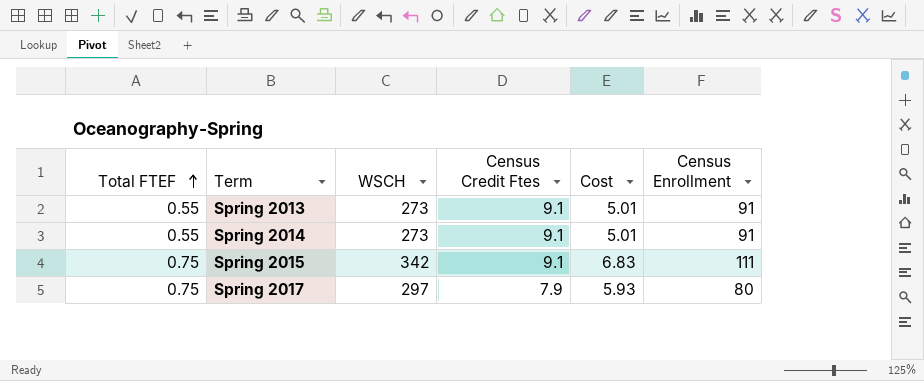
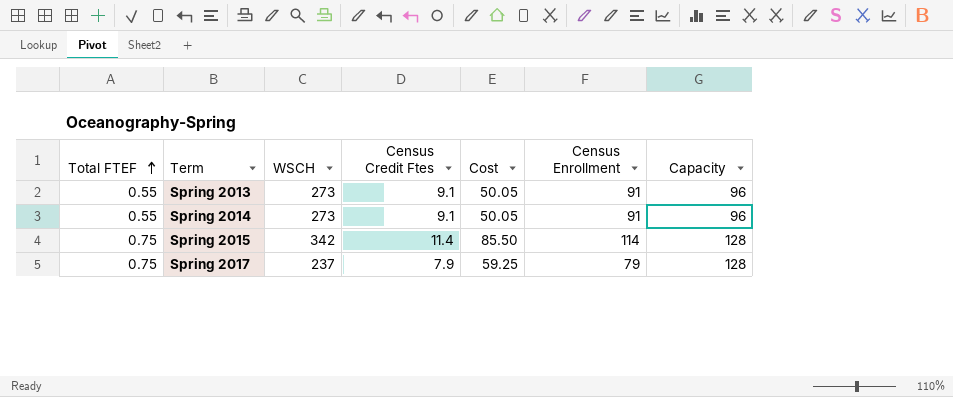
column Cost | formula: [Total FTEF] * [Census Credit Ftes] -> [Total FTEF] * [Census Enrollment]
column Capacity | position: none -> 7
Spring 2015 | Census Credit Ftes: 9.1 -> 11.4
Spring 2015 | Census Enrollment: 111 -> 114
Spring 2017 | WSCH: 297 -> 237
Spring 2017 | Census Enrollment: 80 -> 79

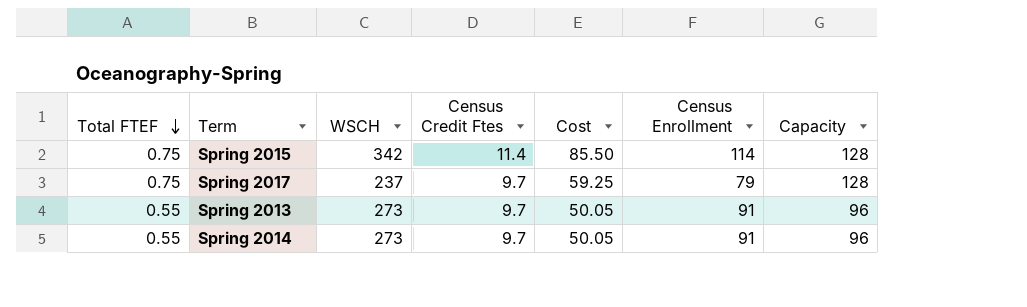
row order: Total FTEF ascending -> Total FTEF descending
Spring 2017 | Census Credit Ftes: 7.9 -> 9.7
Spring 2013 | Census Credit Ftes: 9.1 -> 9.7
Spring 2014 | Census Credit Ftes: 9.1 -> 9.7

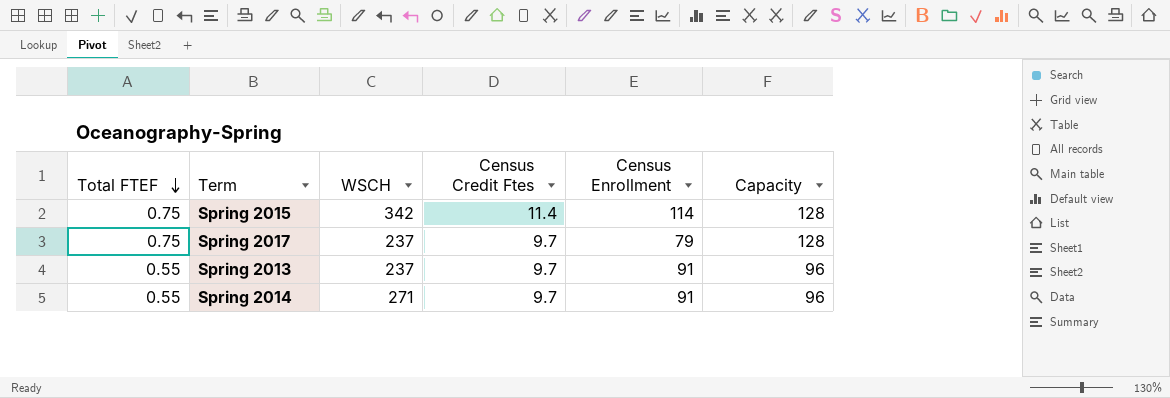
column Cost | formula: [Total FTEF] * [Census Enrollment] -> none
Spring 2013 | WSCH: 273 -> 237
Spring 2014 | WSCH: 273 -> 271

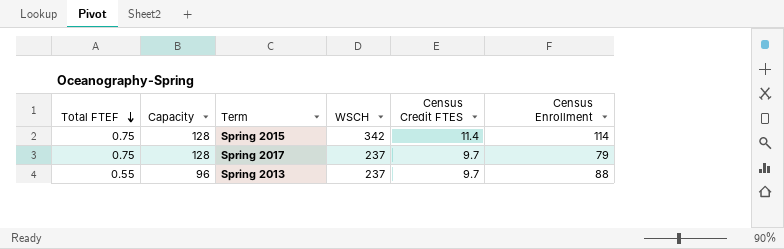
column Capacity | position: 6 -> 2
column name: Census Credit Ftes -> Census Credit FTES
row Spring 2014: 0.55 | 271 | 9.7 | 91 | 96 -> none
Spring 2013 | Census Enrollment: 91 -> 88

